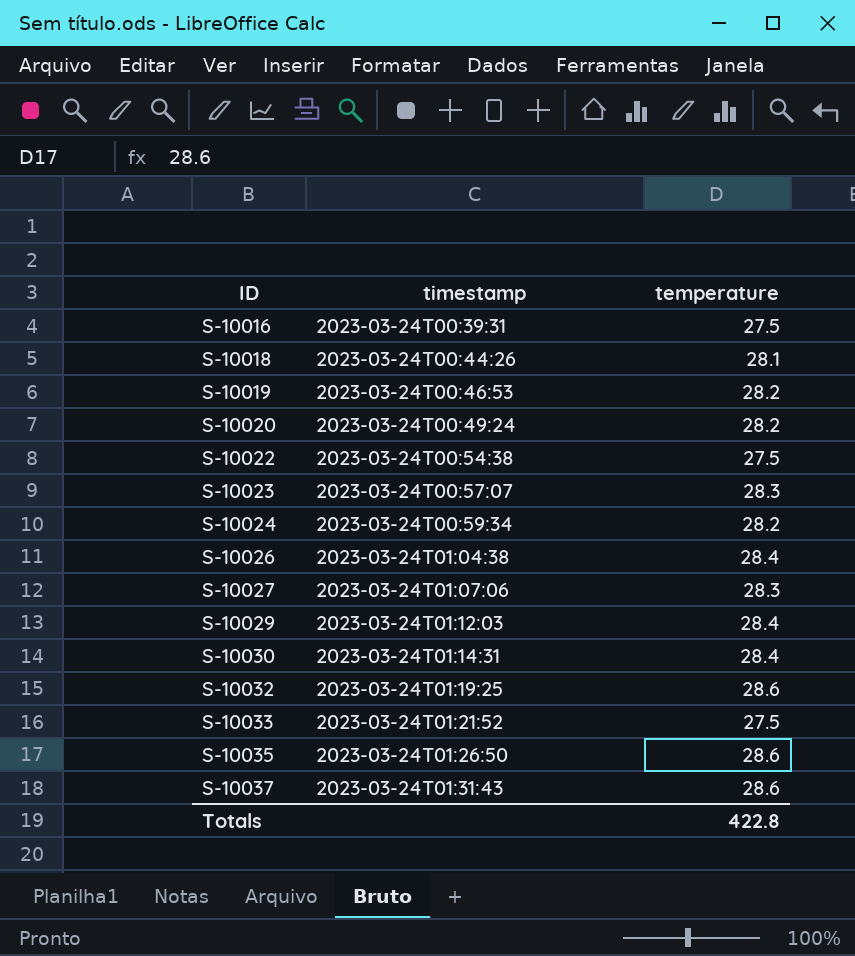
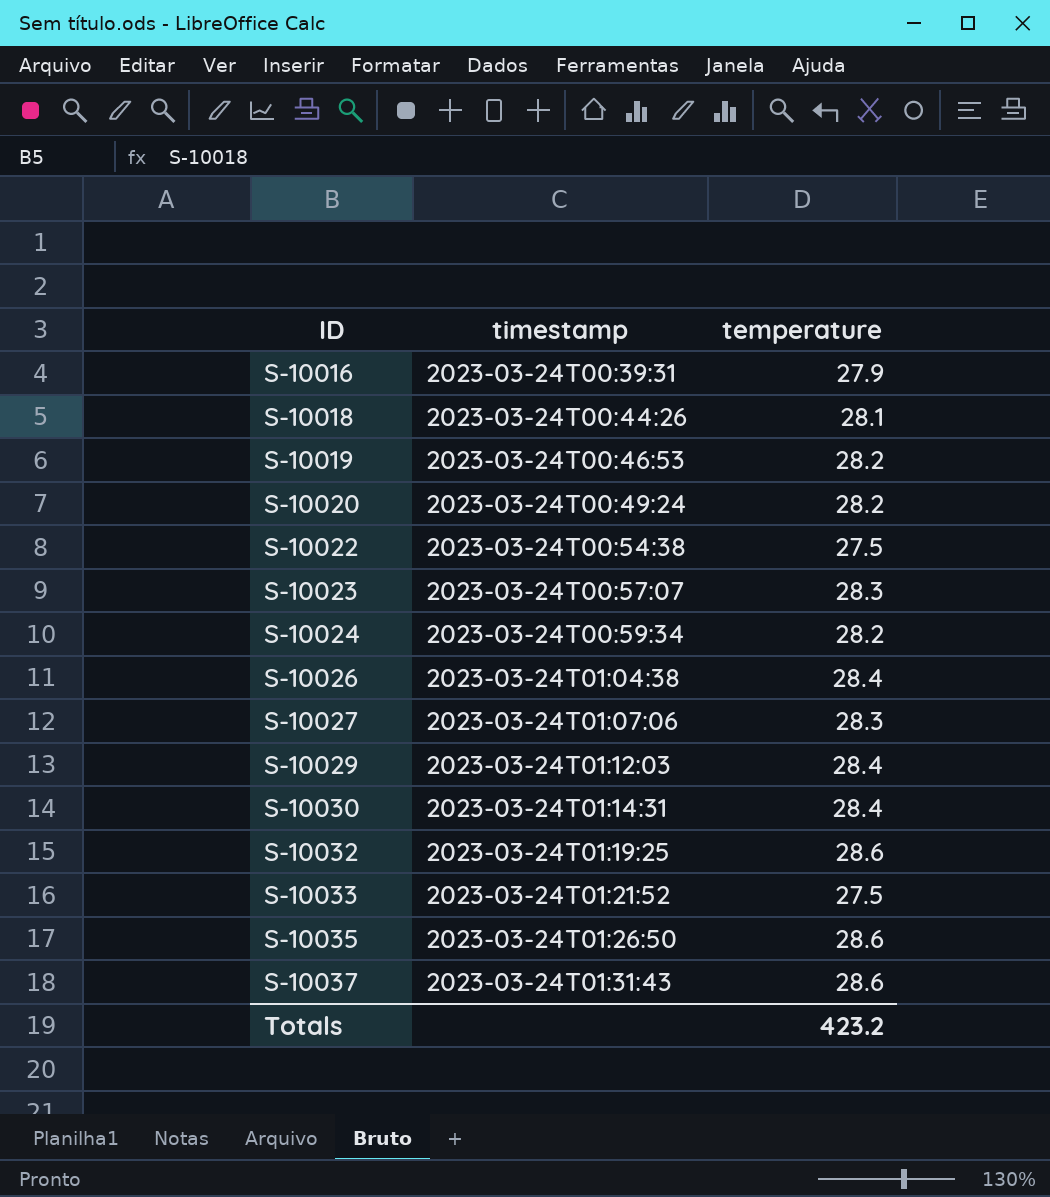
S-10016 | temperature: 27.5 -> 27.9
Totals | temperature: 422.8 -> 423.2

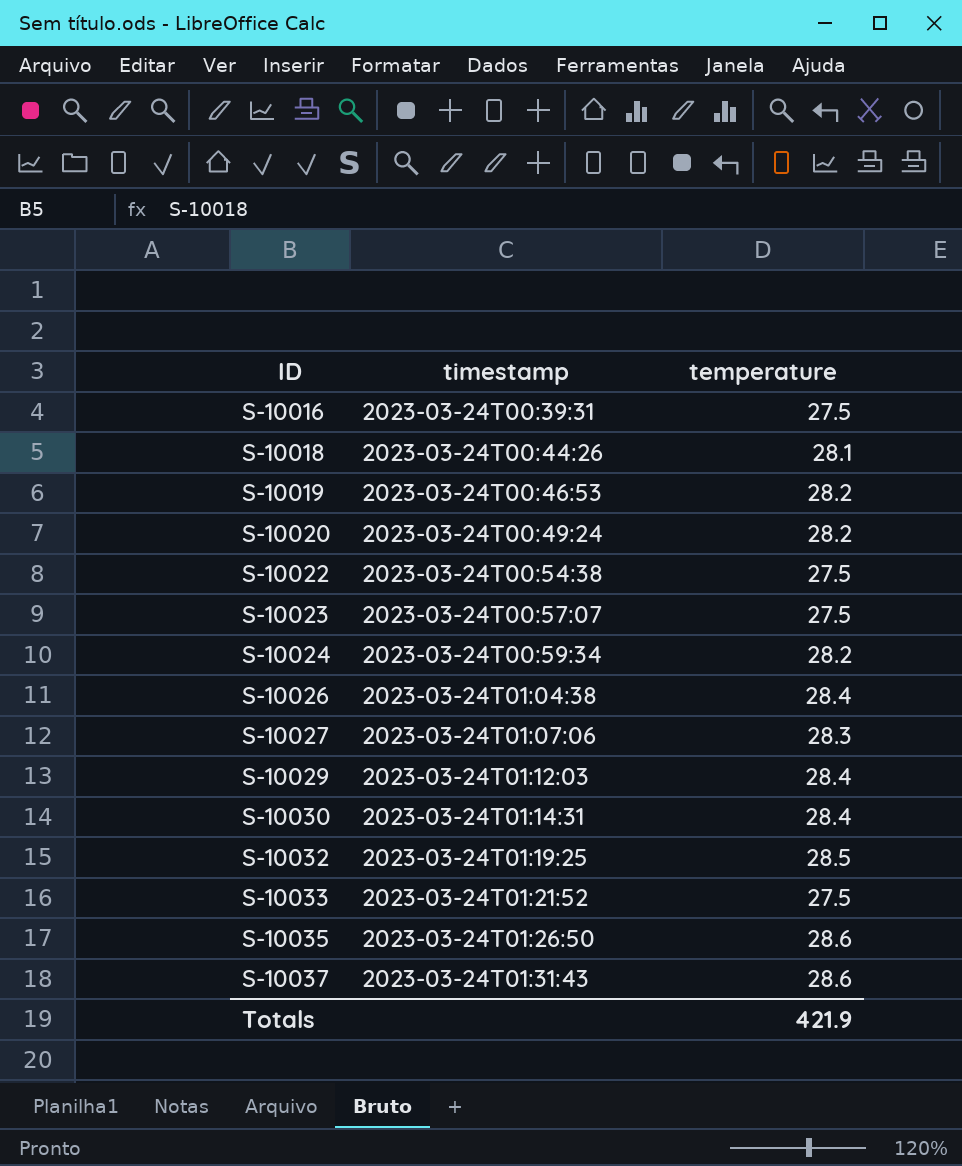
S-10016 | temperature: 27.9 -> 27.5
S-10023 | temperature: 28.3 -> 27.5
S-10032 | temperature: 28.6 -> 28.5
Totals | temperature: 423.2 -> 421.9

